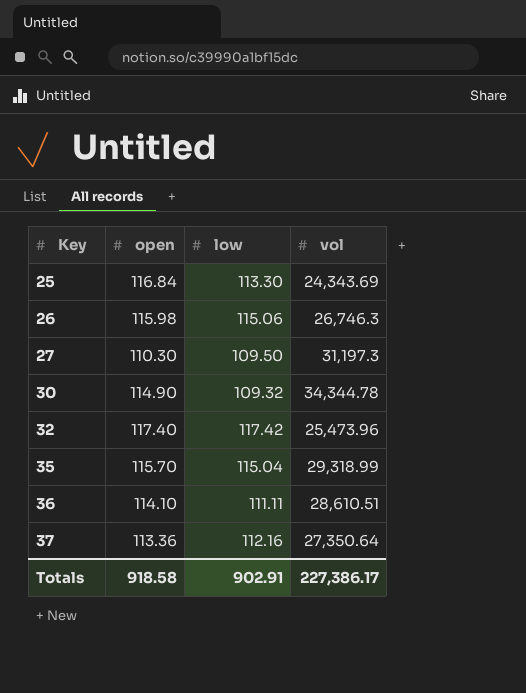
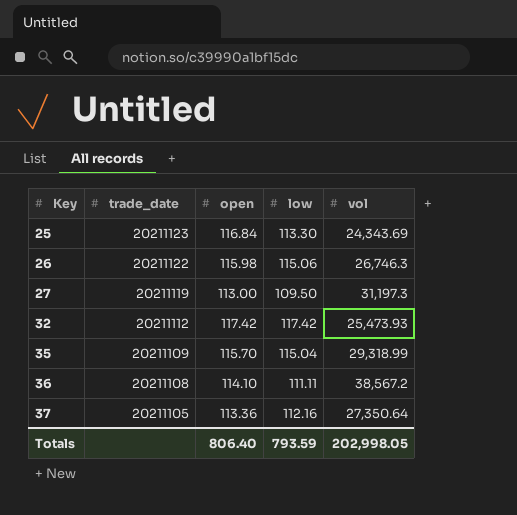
column trade_date | position: none -> 2
row 30: 114.90 | 109.32 | 34,344.78 -> none
27 | open: 110.30 -> 113.00
32 | open: 117.40 -> 117.42
32 | vol: 25,473.96 -> 25,473.93
36 | vol: 28,610.51 -> 38,567.2
Totals | open: 918.58 -> 806.40
Totals | low: 902.91 -> 793.59
Totals | vol: 227,386.17 -> 202,998.05

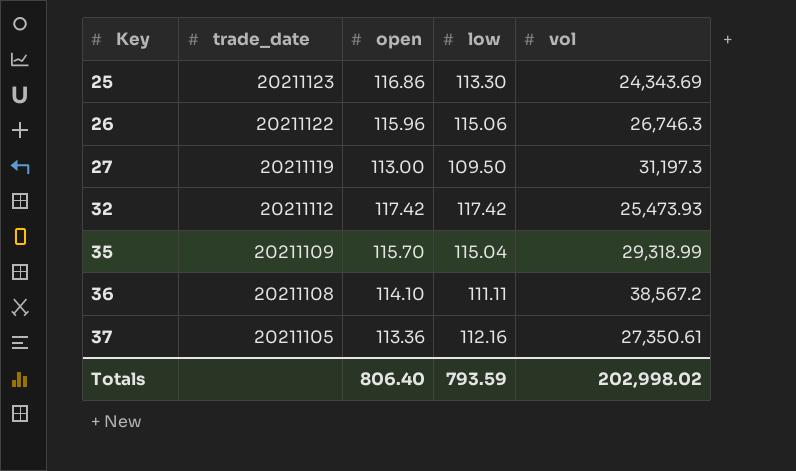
25 | open: 116.84 -> 116.86
26 | open: 115.98 -> 115.96
37 | vol: 27,350.64 -> 27,350.61
Totals | vol: 202,998.05 -> 202,998.02

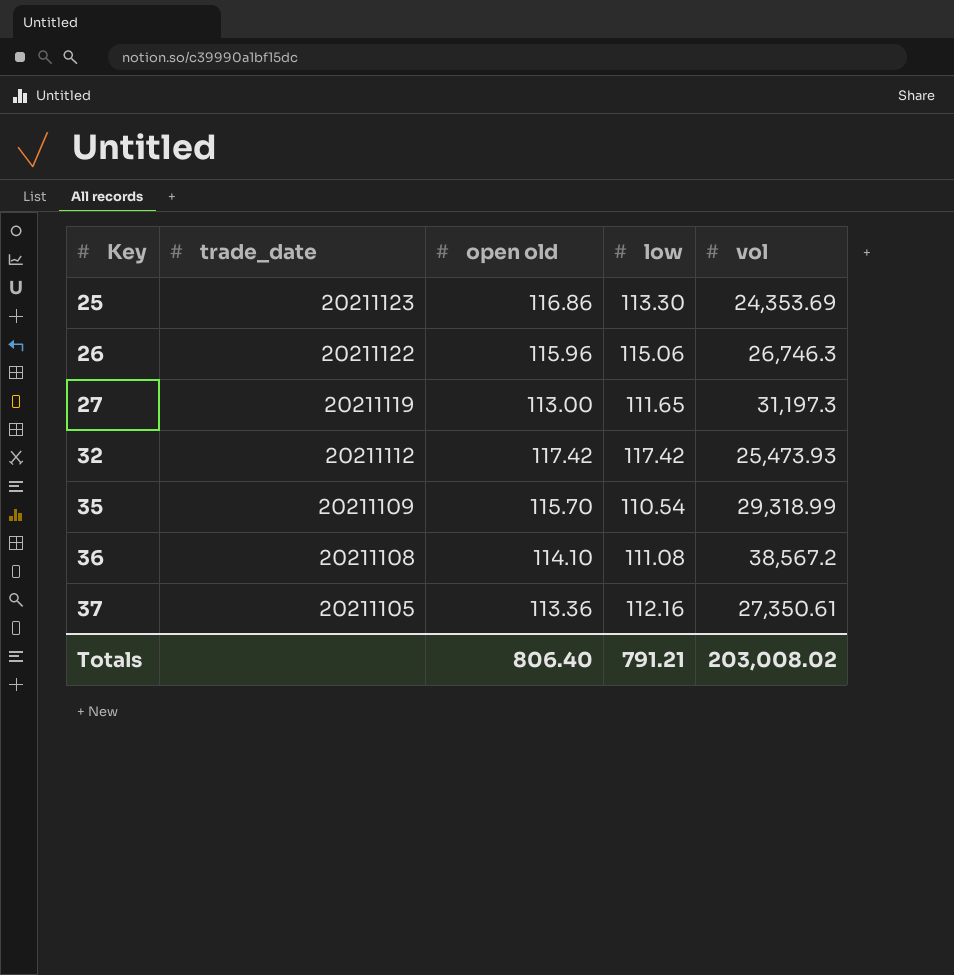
column name: open -> open old
25 | vol: 24,343.69 -> 24,353.69
27 | low: 109.50 -> 111.65
35 | low: 115.04 -> 110.54
36 | low: 111.11 -> 111.08
Totals | low: 793.59 -> 791.21
Totals | vol: 202,998.02 -> 203,008.02

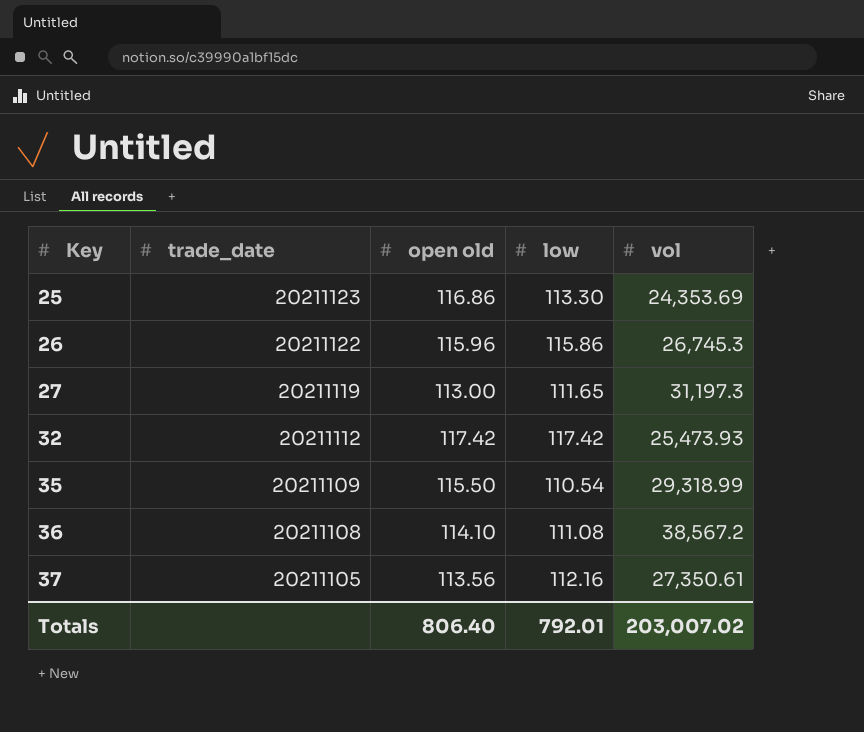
26 | low: 115.06 -> 115.86
26 | vol: 26,746.3 -> 26,745.3
35 | open old: 115.70 -> 115.50
37 | open old: 113.36 -> 113.56
Totals | low: 791.21 -> 792.01
Totals | vol: 203,008.02 -> 203,007.02

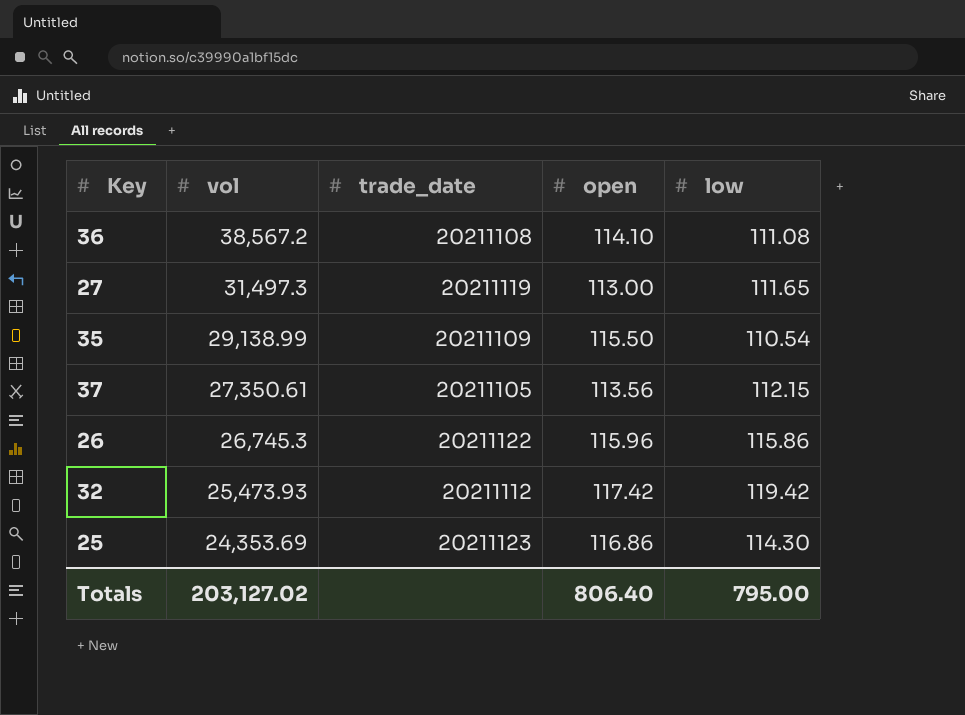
row order: Key ascending -> vol descending
column vol | position: 5 -> 2
column name: open old -> open
27 | vol: 31,197.3 -> 31,497.3
35 | vol: 29,318.99 -> 29,138.99
37 | low: 112.16 -> 112.15
32 | low: 117.42 -> 119.42
25 | low: 113.30 -> 114.30
Totals | vol: 203,007.02 -> 203,127.02
Totals | low: 792.01 -> 795.00

